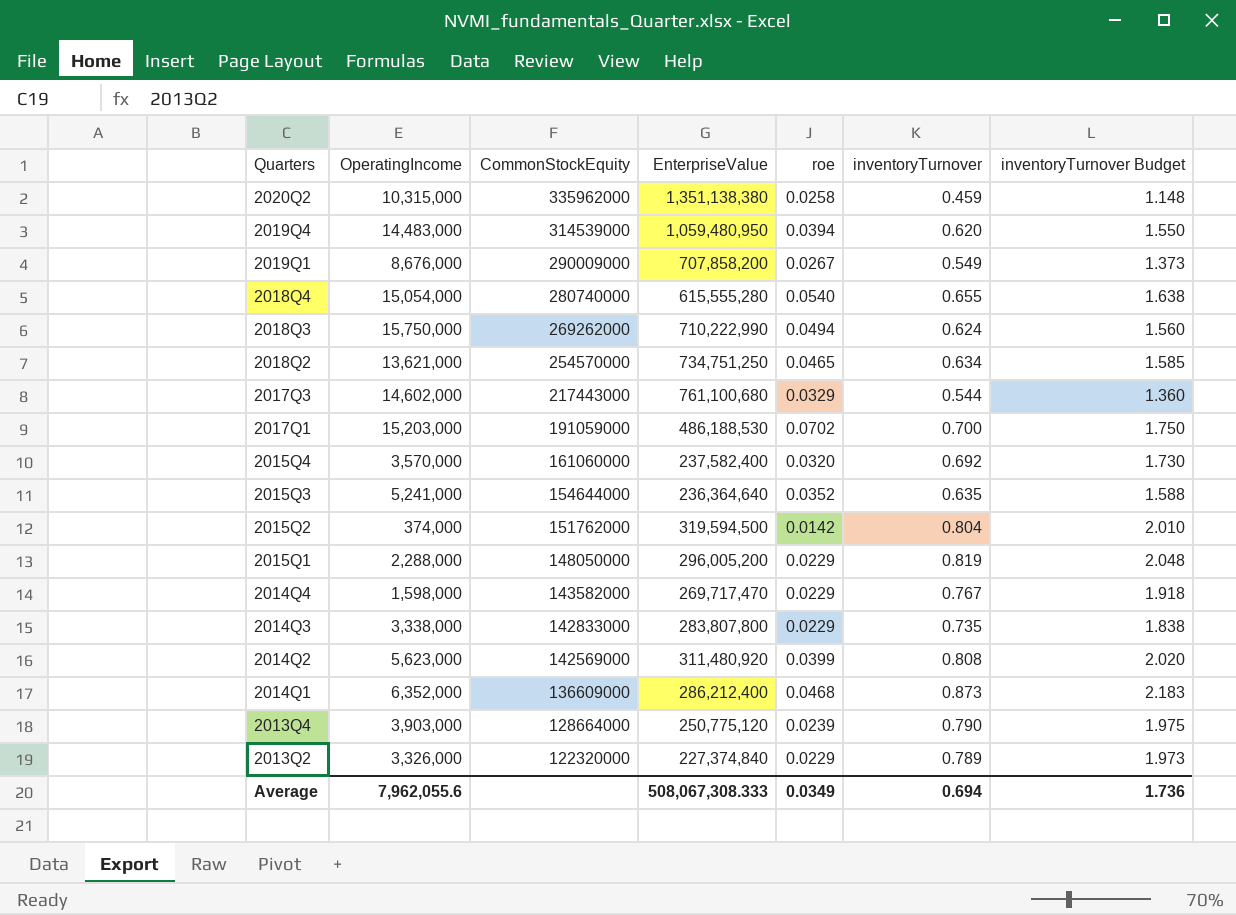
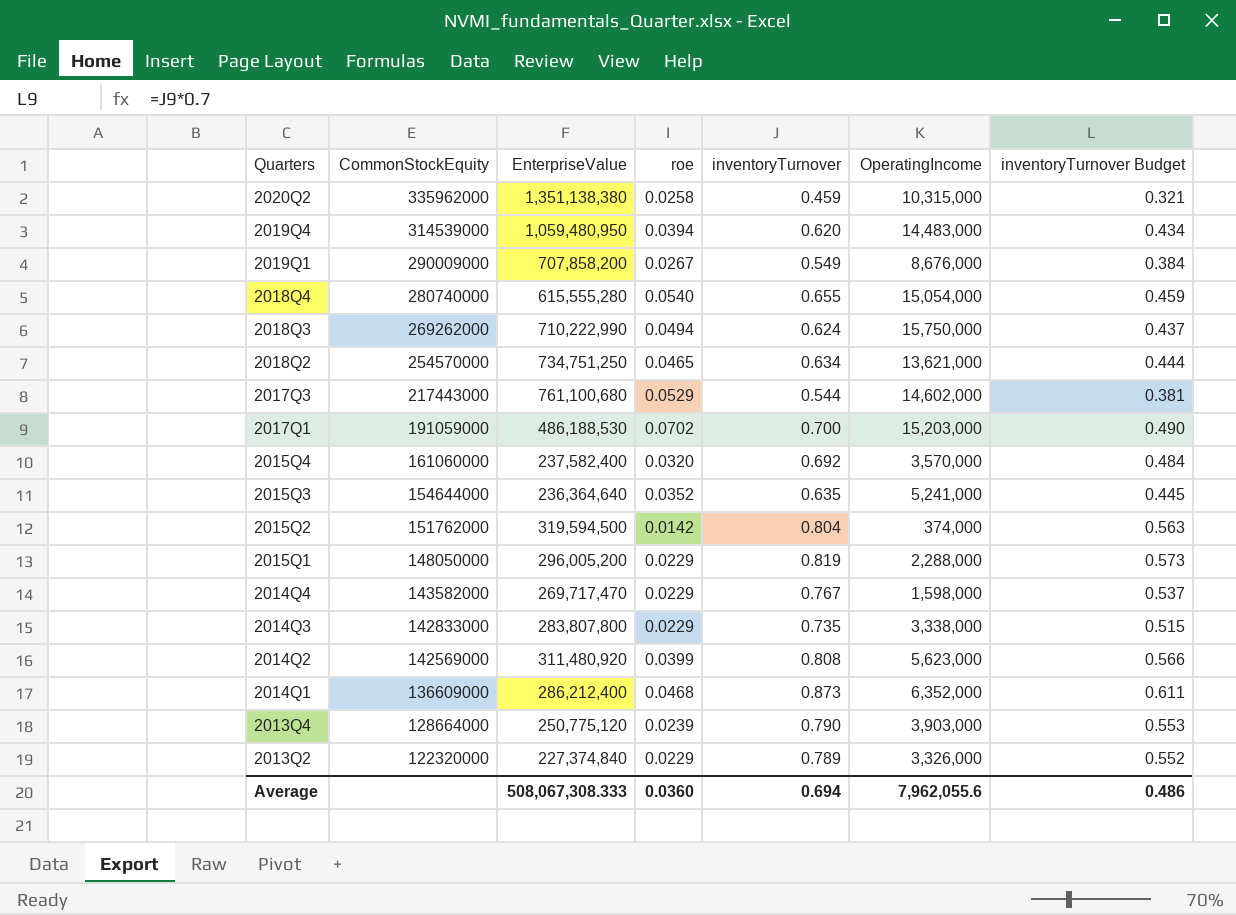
column OperatingIncome | position: 2 -> 6
column inventoryTurnover Budget | formula: [inventoryTurnover] * 2.5 -> [inventoryTurnover] * 0.7
2017Q3 | roe: 0.0329 -> 0.0529
Average | roe: 0.0349 -> 0.0360
Average | inventoryTurnover Budget: 1.736 -> 0.486

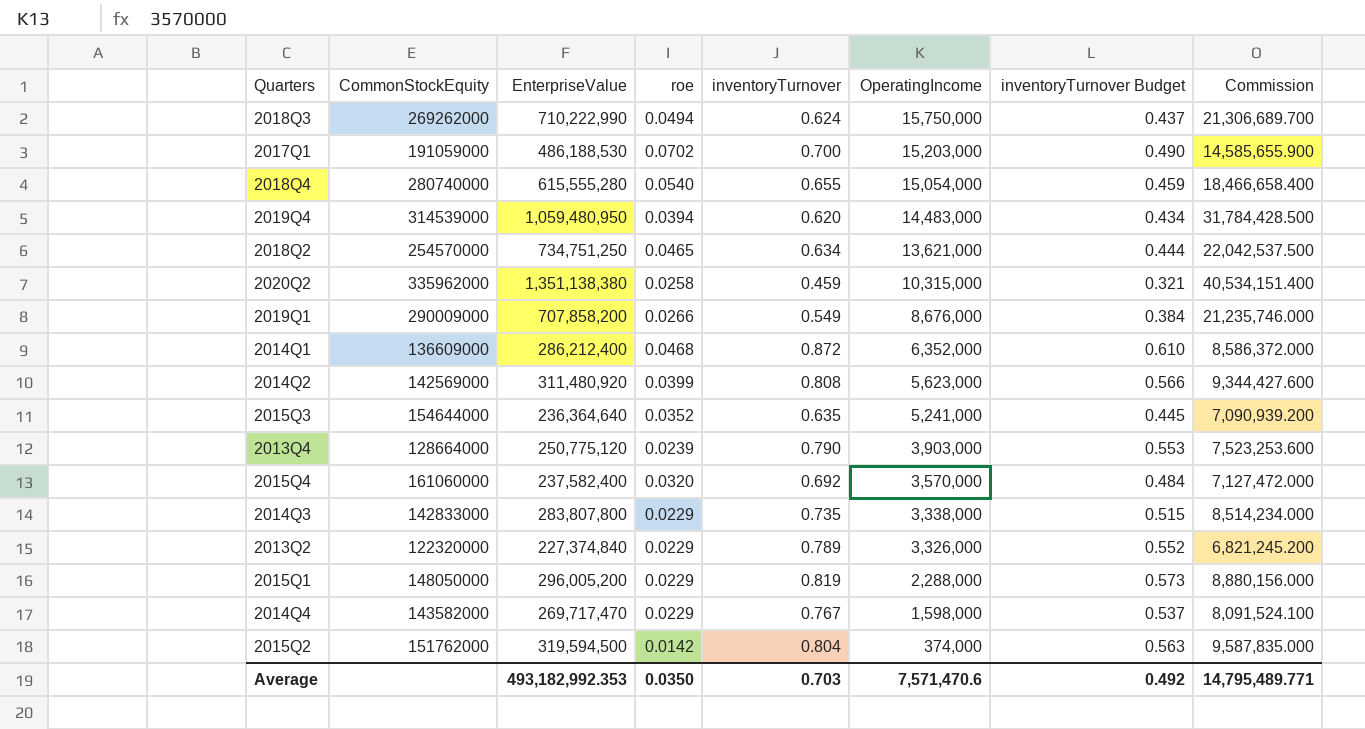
row order: Quarters descending -> OperatingIncome descending
column Commission | formula: none -> [EnterpriseValue] * 0.03
row 2017Q3: 217443000 | 761,100,680 | 0.0529 | 0.544 | 14,602,000 | 0.381 -> none
2019Q1 | roe: 0.0267 -> 0.0266
2014Q1 | inventoryTurnover: 0.873 -> 0.872
2014Q1 | inventoryTurnover Budget: 0.611 -> 0.610
Average | EnterpriseValue: 508,067,308.333 -> 493,182,992.353
Average | roe: 0.0360 -> 0.0350
Average | inventoryTurnover: 0.694 -> 0.703
Average | OperatingIncome: 7,962,055.6 -> 7,571,470.6
Average | inventoryTurnover Budget: 0.486 -> 0.492

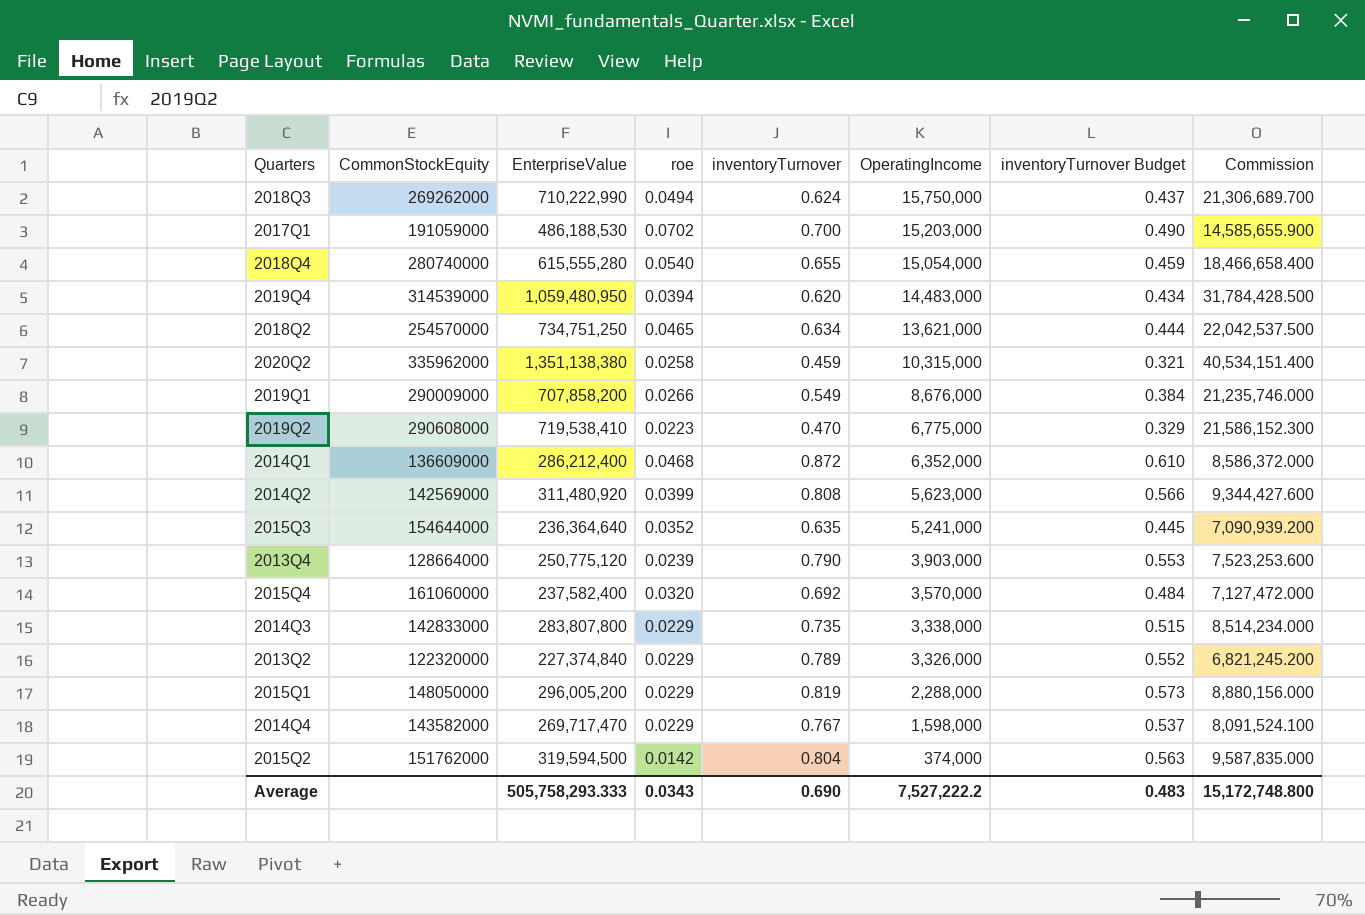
row 2019Q2: none -> 290608000 | 719,538,410 | 0.0223 | 0.470 | 6,775,000 | 0.329 | 21,586,152.300
Average | EnterpriseValue: 493,182,992.353 -> 505,758,293.333
Average | roe: 0.0350 -> 0.0343
Average | inventoryTurnover: 0.703 -> 0.690
Average | OperatingIncome: 7,571,470.6 -> 7,527,222.2
Average | inventoryTurnover Budget: 0.492 -> 0.483
Average | Commission: 14,795,489.771 -> 15,172,748.800

